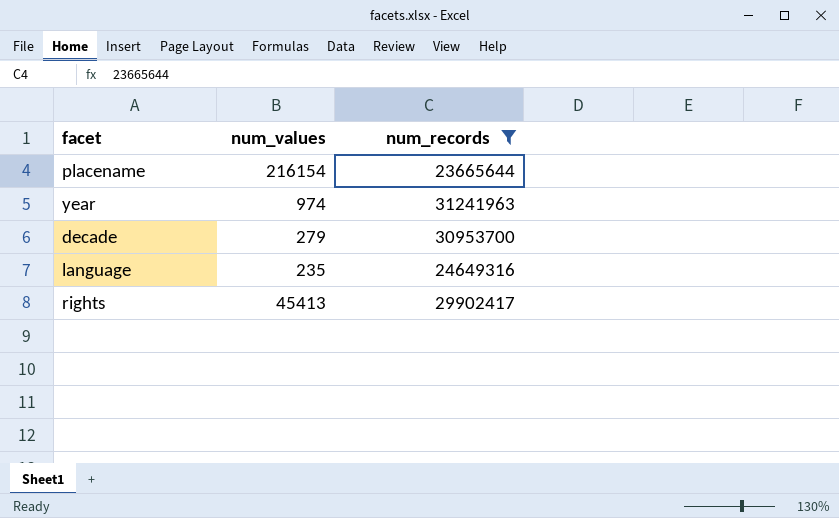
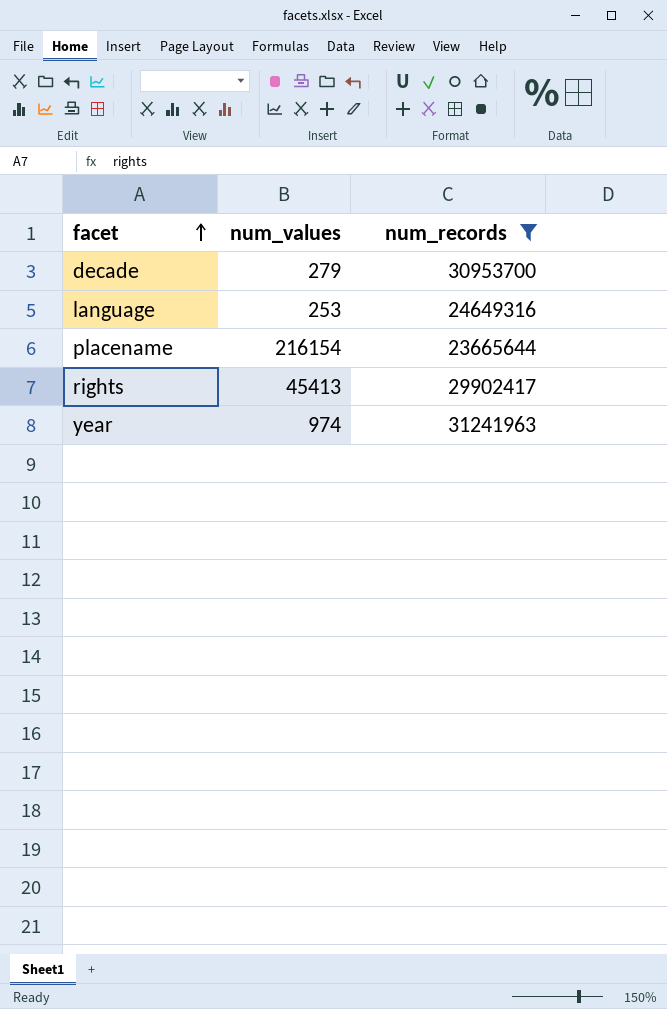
row order: none -> facet ascending
language | num_values: 235 -> 253

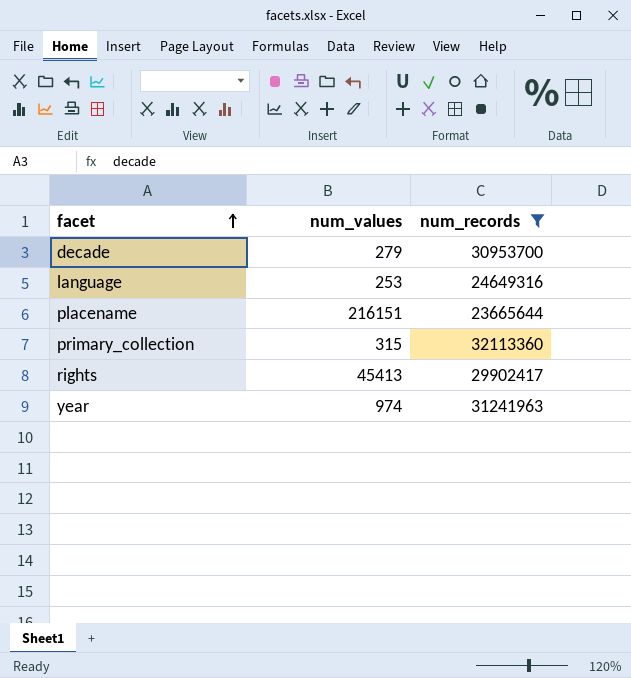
placename | num_values: 216154 -> 216151
row primary_collection: none -> 315 | 32113360

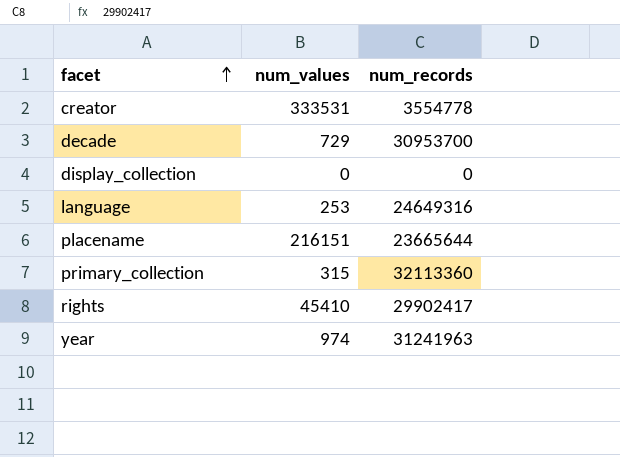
filter: num_records >= 23665644 -> none
decade | num_values: 279 -> 729
rights | num_values: 45413 -> 45410

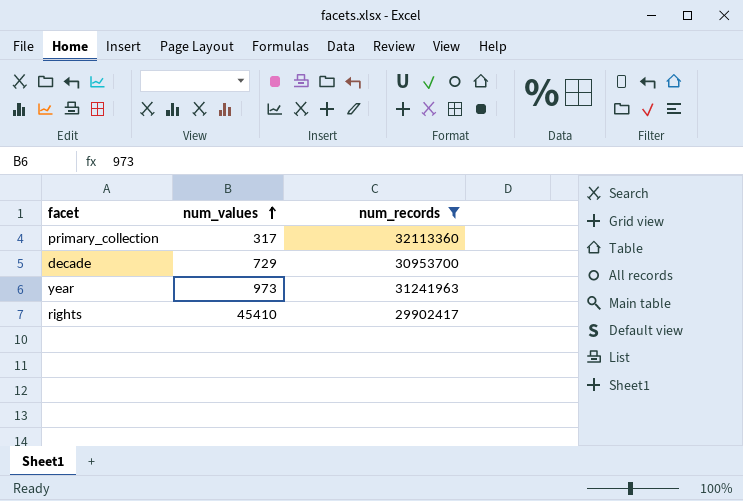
filter: none -> num_records >= 29902417
row order: facet ascending -> num_values ascending
primary_collection | num_values: 315 -> 317
year | num_values: 974 -> 973

